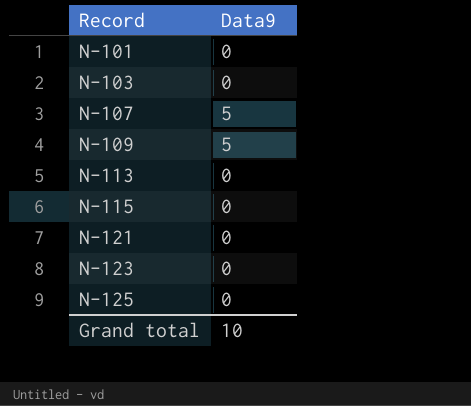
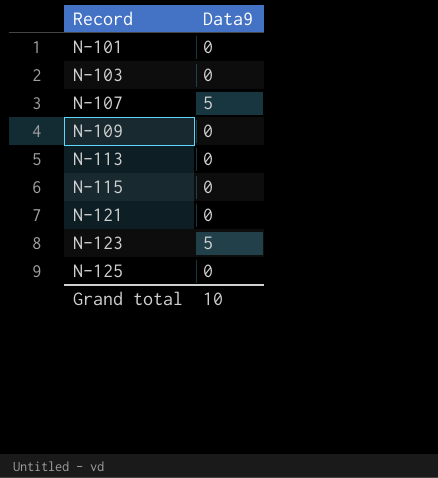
N-109 | Data9: 5 -> 0
N-123 | Data9: 0 -> 5

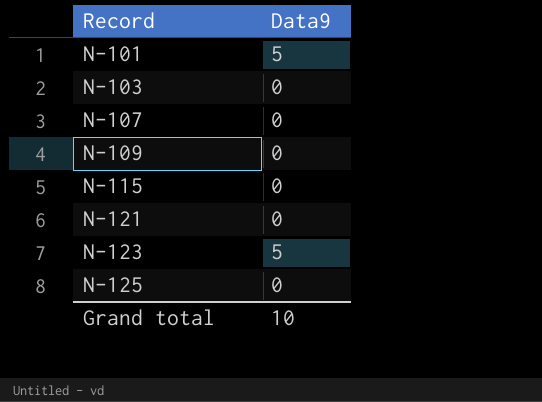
row N-113: 0 -> none
N-101 | Data9: 0 -> 5
N-107 | Data9: 5 -> 0

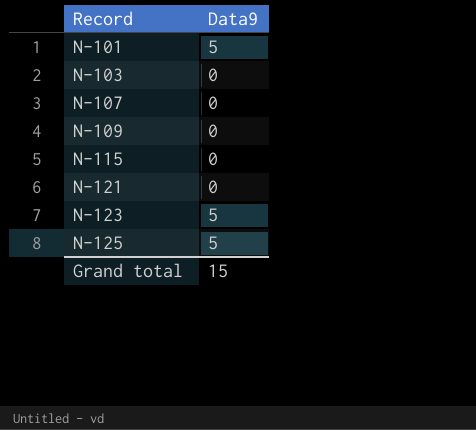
N-125 | Data9: 0 -> 5
Grand total | Data9: 10 -> 15

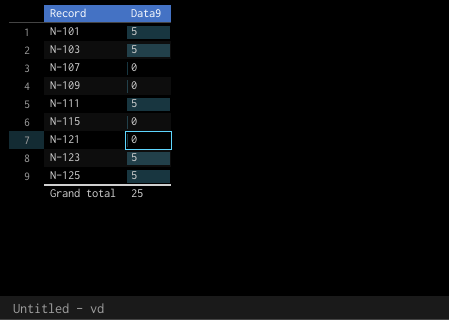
N-103 | Data9: 0 -> 5
row N-111: none -> 5
Grand total | Data9: 15 -> 25

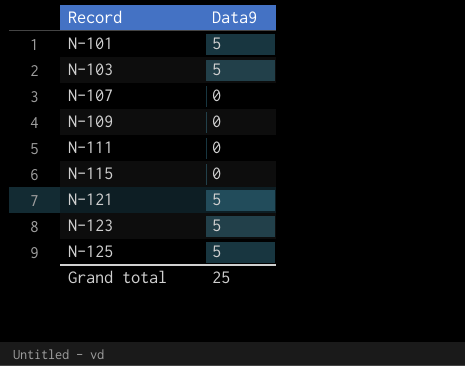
N-111 | Data9: 5 -> 0
N-121 | Data9: 0 -> 5

